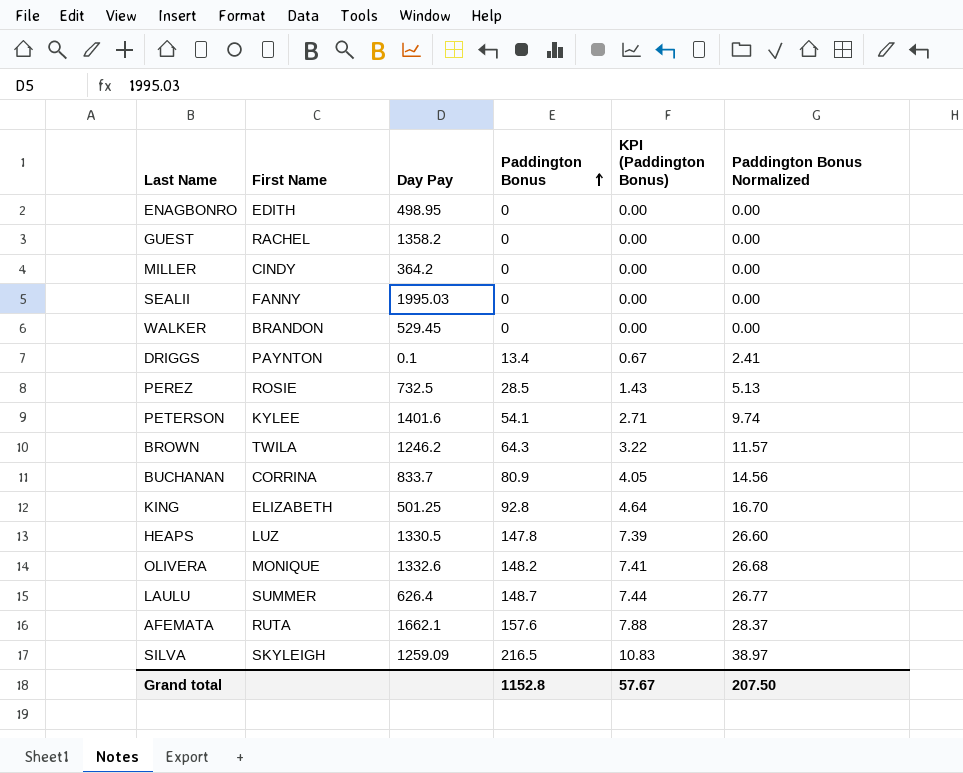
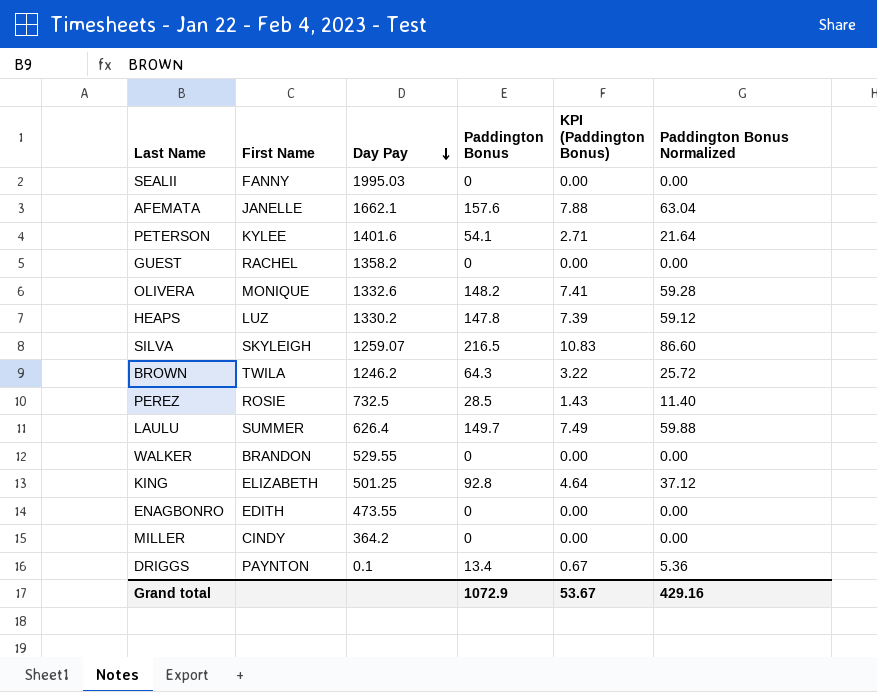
row order: Paddington Bonus ascending -> Day Pay descending
column Paddington Bonus Normalized | formula: [Paddington Bonus] * 0.18 -> [Paddington Bonus] * 0.4
row BUCHANAN: CORRINA | 833.7 | 80.9 | 4.05 | 14.56 -> none
AFEMATA | First Name: RUTA -> JANELLE
HEAPS | Day Pay: 1330.5 -> 1330.2
SILVA | Day Pay: 1259.09 -> 1259.07
LAULU | Paddington Bonus: 148.7 -> 149.7
LAULU | KPI (Paddington Bonus): 7.44 -> 7.49
WALKER | Day Pay: 529.45 -> 529.55
ENAGBONRO | Day Pay: 498.95 -> 473.55
Grand total | Paddington Bonus: 1152.8 -> 1072.9
Grand total | KPI (Paddington Bonus): 57.67 -> 53.67
Grand total | Paddington Bonus Normalized: 207.50 -> 429.16

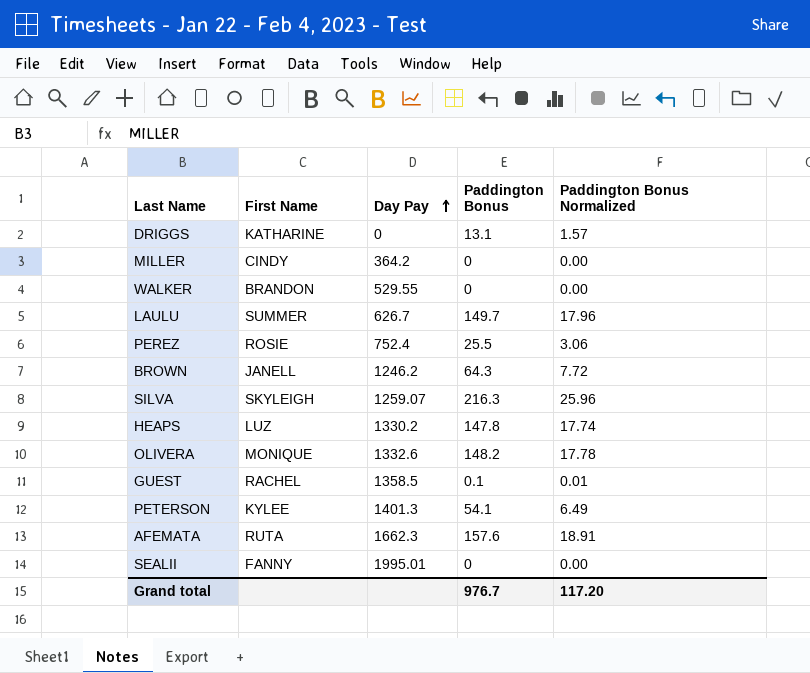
row order: Day Pay descending -> Day Pay ascending
column KPI (Paddington Bonus) | formula: [Paddington Bonus] * 0.05 -> none
column Paddington Bonus Normalized | formula: [Paddington Bonus] * 0.4 -> [Paddington Bonus] * 0.12
row KING: ELIZABETH | 501.25 | 92.8 | 4.64 | 37.12 -> none
row ENAGBONRO: EDITH | 473.55 | 0 | 0.00 | 0.00 -> none
DRIGGS | First Name: PAYNTON -> KATHARINE
DRIGGS | Day Pay: 0.1 -> 0
DRIGGS | Paddington Bonus: 13.4 -> 13.1
LAULU | Day Pay: 626.4 -> 626.7
PEREZ | Day Pay: 732.5 -> 752.4
PEREZ | Paddington Bonus: 28.5 -> 25.5
BROWN | First Name: TWILA -> JANELL
SILVA | Paddington Bonus: 216.5 -> 216.3
GUEST | Day Pay: 1358.2 -> 1358.5
GUEST | Paddington Bonus: 0 -> 0.1
PETERSON | Day Pay: 1401.6 -> 1401.3
AFEMATA | First Name: JANELLE -> RUTA
AFEMATA | Day Pay: 1662.1 -> 1662.3
SEALII | Day Pay: 1995.03 -> 1995.01
Grand total | Paddington Bonus: 1072.9 -> 976.7
Grand total | Paddington Bonus Normalized: 429.16 -> 117.20

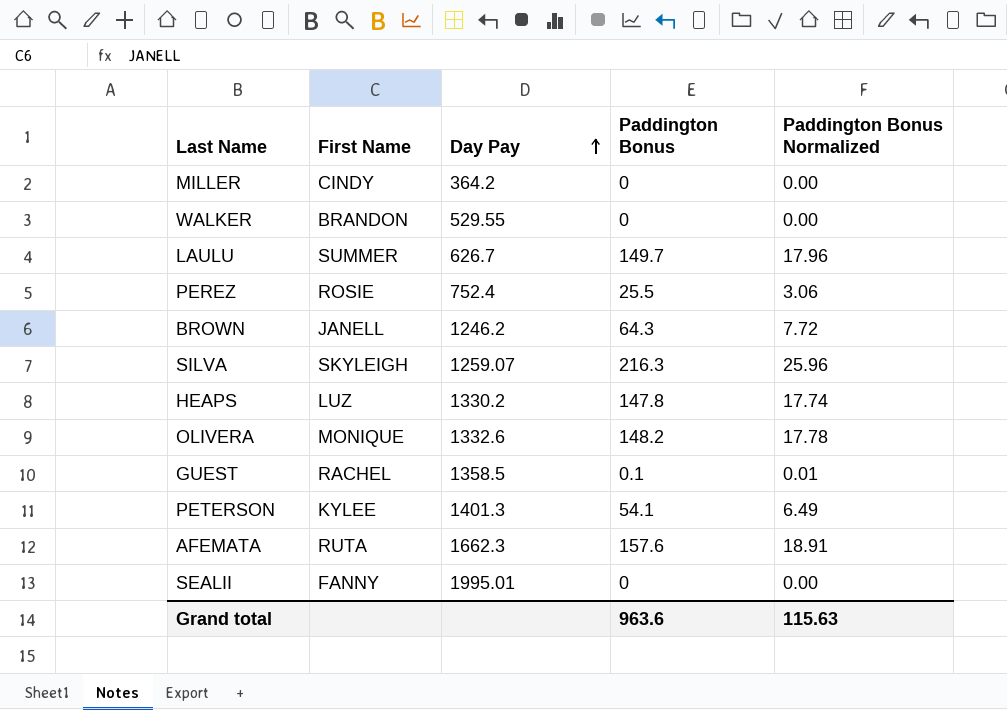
row DRIGGS: KATHARINE | 0 | 13.1 | 1.57 -> none
Grand total | Paddington Bonus: 976.7 -> 963.6
Grand total | Paddington Bonus Normalized: 117.20 -> 115.63

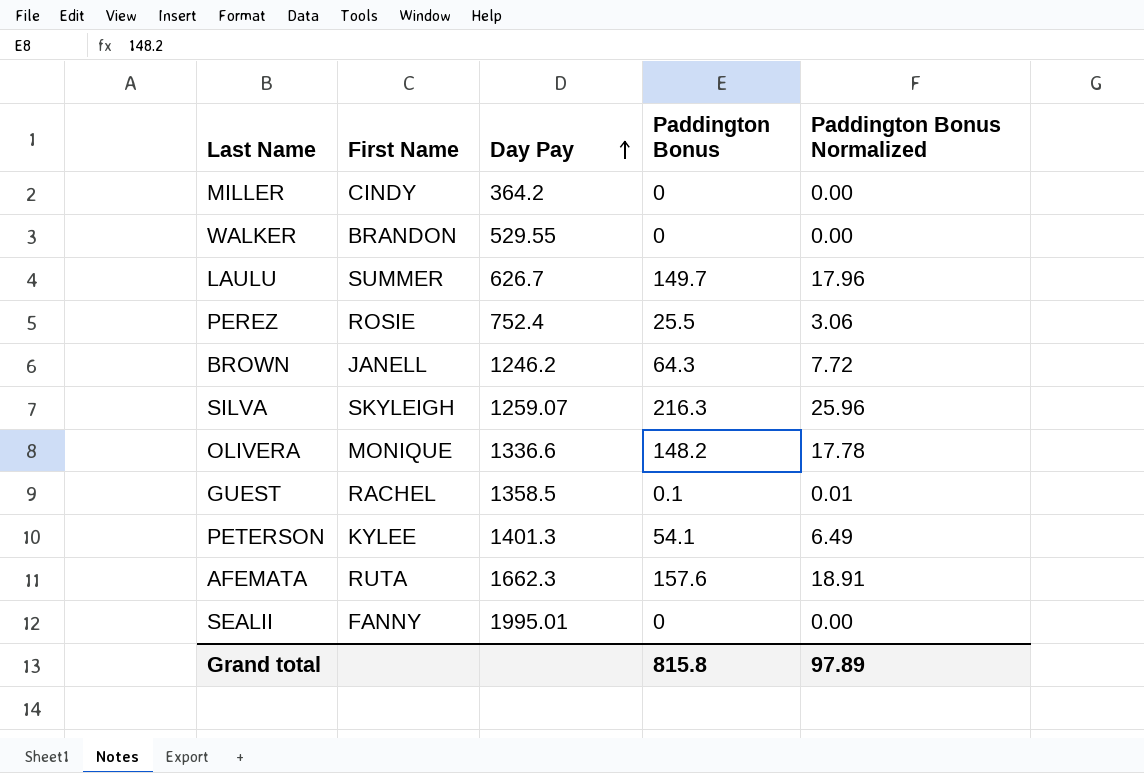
row HEAPS: LUZ | 1330.2 | 147.8 | 17.74 -> none
OLIVERA | Day Pay: 1332.6 -> 1336.6
Grand total | Paddington Bonus: 963.6 -> 815.8
Grand total | Paddington Bonus Normalized: 115.63 -> 97.89

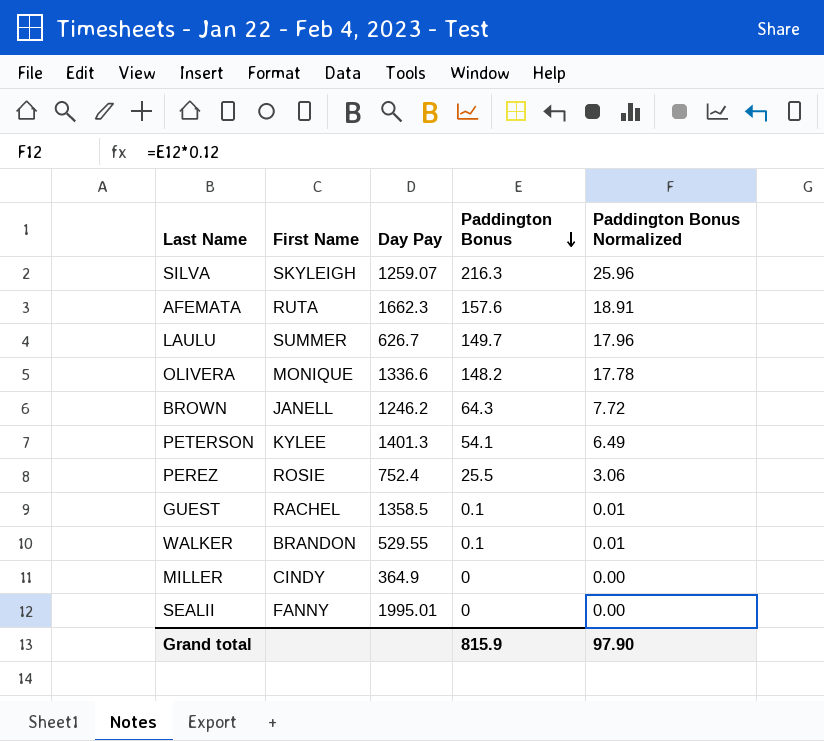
row order: Day Pay ascending -> Paddington Bonus descending
WALKER | Paddington Bonus: 0 -> 0.1
WALKER | Paddington Bonus Normalized: 0.00 -> 0.01
MILLER | Day Pay: 364.2 -> 364.9
Grand total | Paddington Bonus: 815.8 -> 815.9
Grand total | Paddington Bonus Normalized: 97.89 -> 97.90

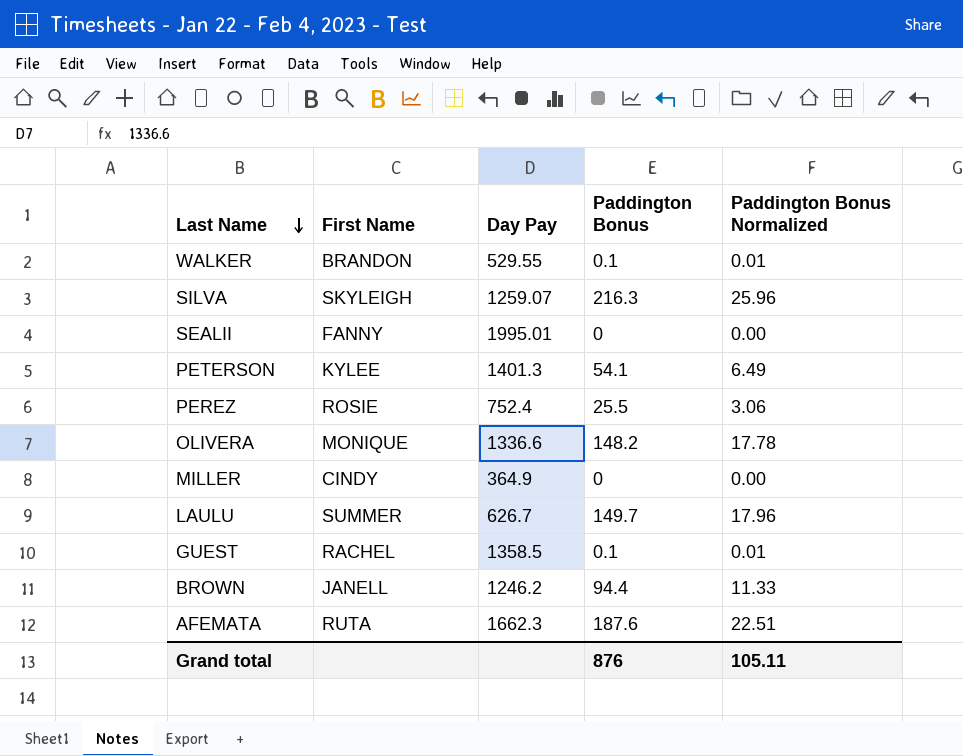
row order: Paddington Bonus descending -> Last Name descending
BROWN | Paddington Bonus: 64.3 -> 94.4
BROWN | Paddington Bonus Normalized: 7.72 -> 11.33
AFEMATA | Paddington Bonus: 157.6 -> 187.6
AFEMATA | Paddington Bonus Normalized: 18.91 -> 22.51
Grand total | Paddington Bonus: 815.9 -> 876
Grand total | Paddington Bonus Normalized: 97.90 -> 105.11

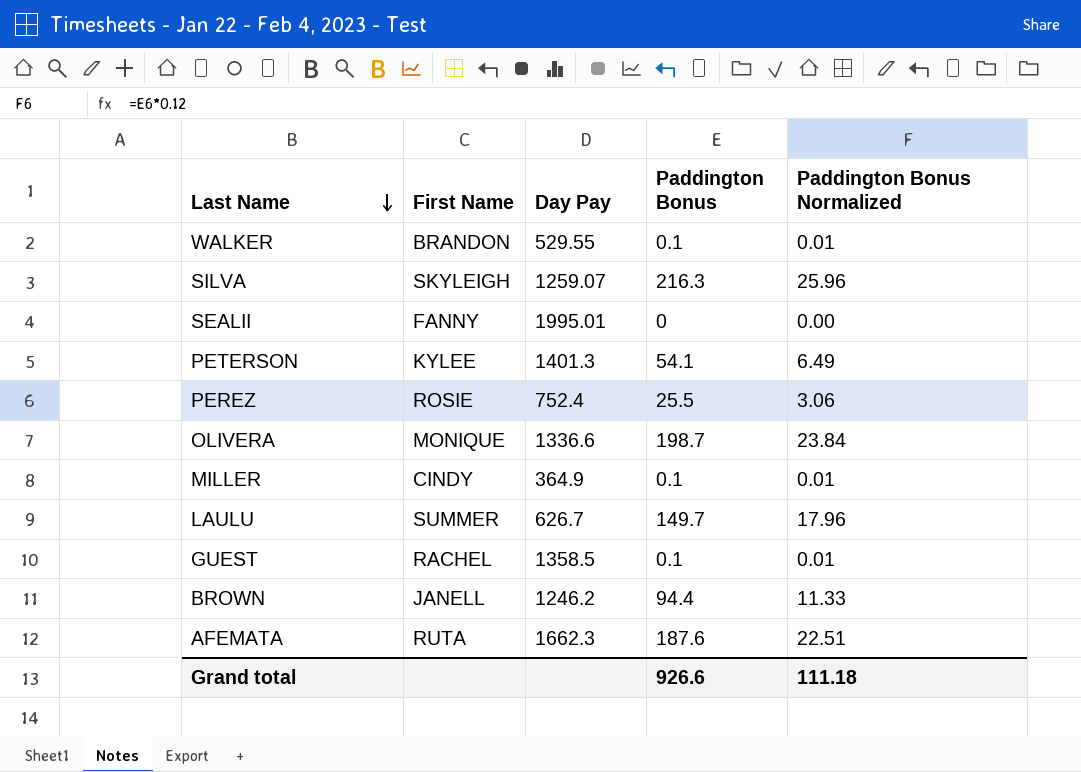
OLIVERA | Paddington Bonus: 148.2 -> 198.7
OLIVERA | Paddington Bonus Normalized: 17.78 -> 23.84
MILLER | Paddington Bonus: 0 -> 0.1
MILLER | Paddington Bonus Normalized: 0.00 -> 0.01
Grand total | Paddington Bonus: 876 -> 926.6
Grand total | Paddington Bonus Normalized: 105.11 -> 111.18

